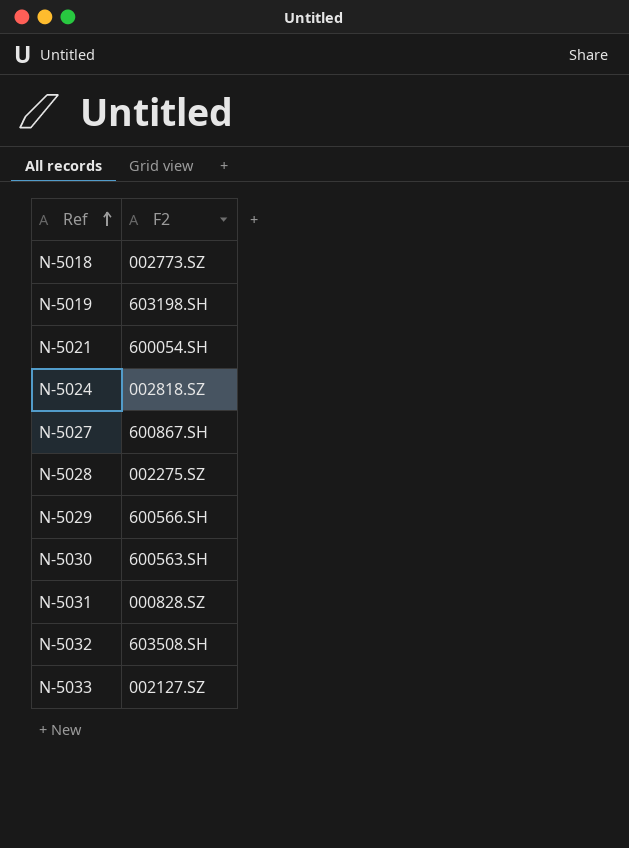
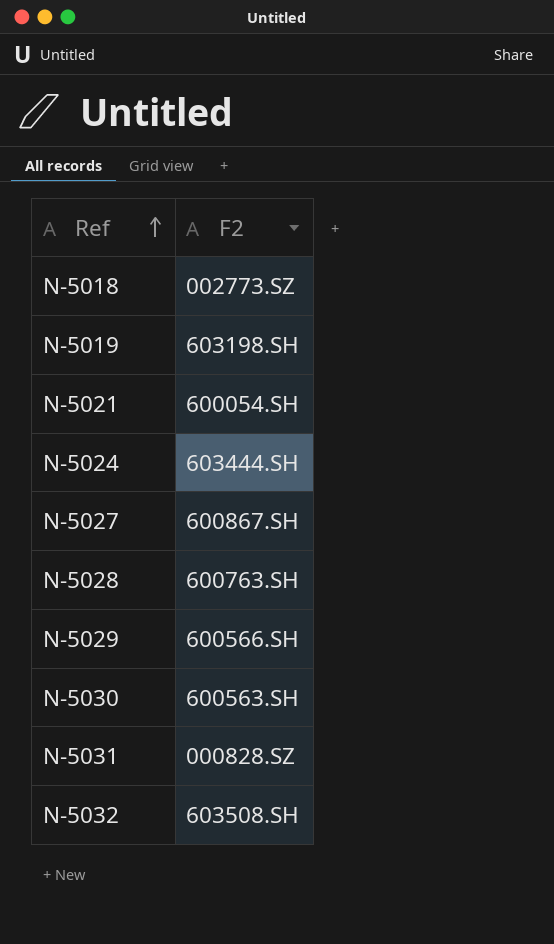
row N-5033: 002127.SZ -> none
N-5024 | F2: 002818.SZ -> 603444.SH
N-5028 | F2: 002275.SZ -> 600763.SH

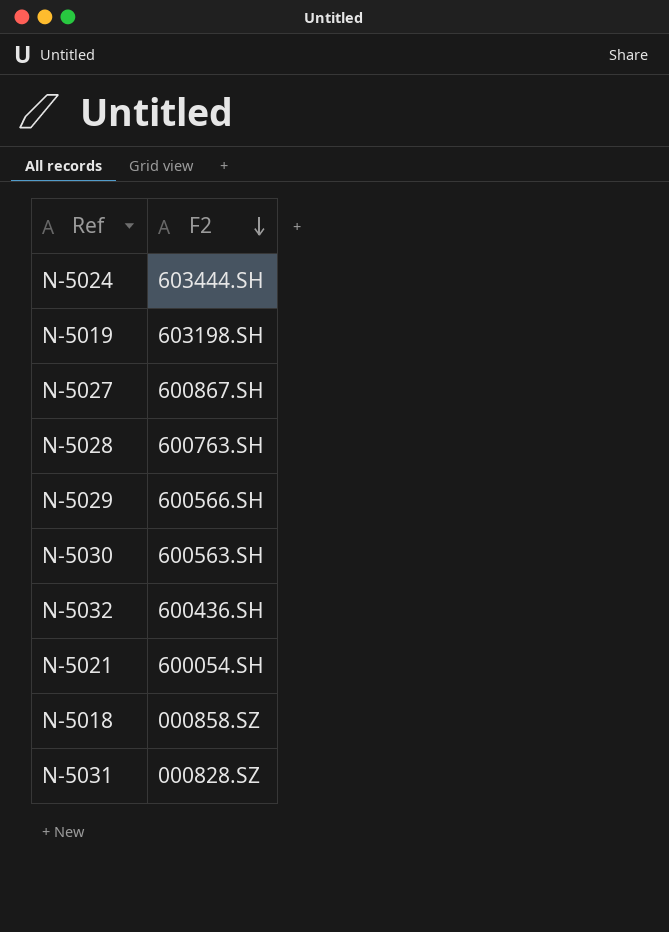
row order: Ref ascending -> F2 descending
N-5032 | F2: 603508.SH -> 600436.SH
N-5018 | F2: 002773.SZ -> 000858.SZ

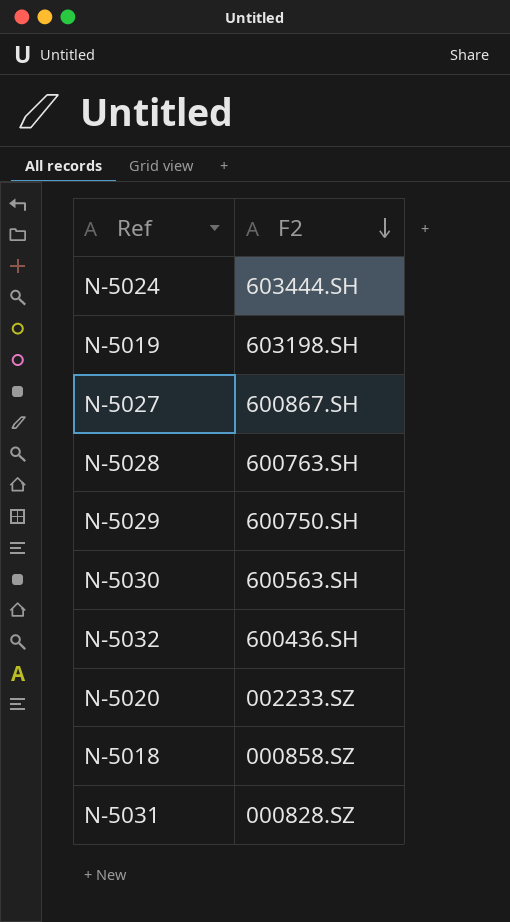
row N-5021: 600054.SH -> none
N-5029 | F2: 600566.SH -> 600750.SH
row N-5020: none -> 002233.SZ

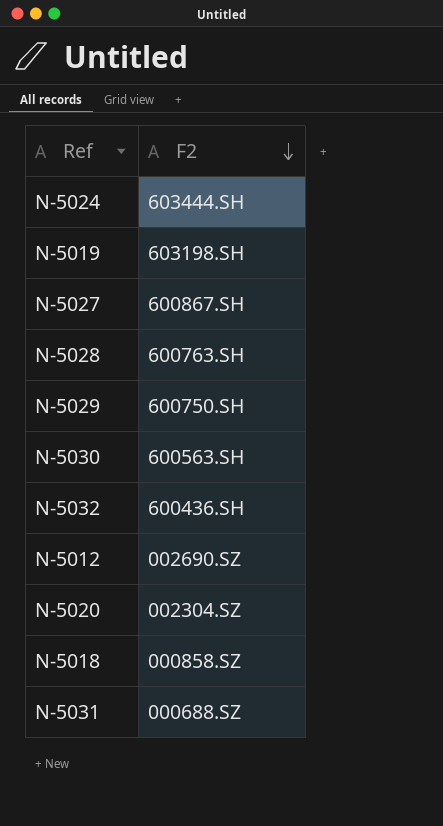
row N-5012: none -> 002690.SZ
N-5020 | F2: 002233.SZ -> 002304.SZ
N-5031 | F2: 000828.SZ -> 000688.SZ

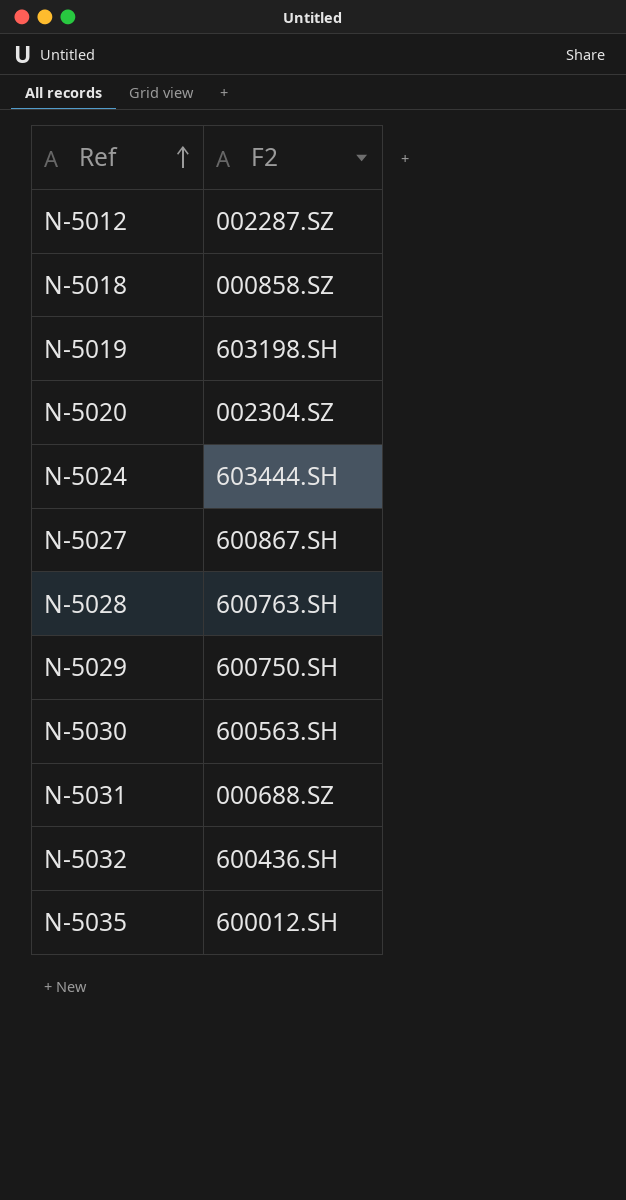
row order: F2 descending -> Ref ascending
N-5012 | F2: 002690.SZ -> 002287.SZ
row N-5035: none -> 600012.SH

